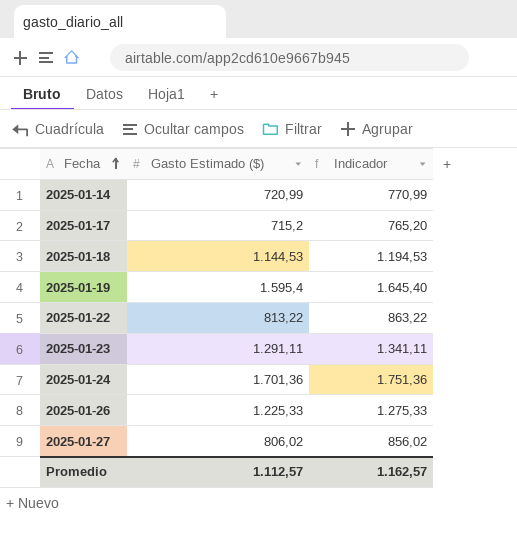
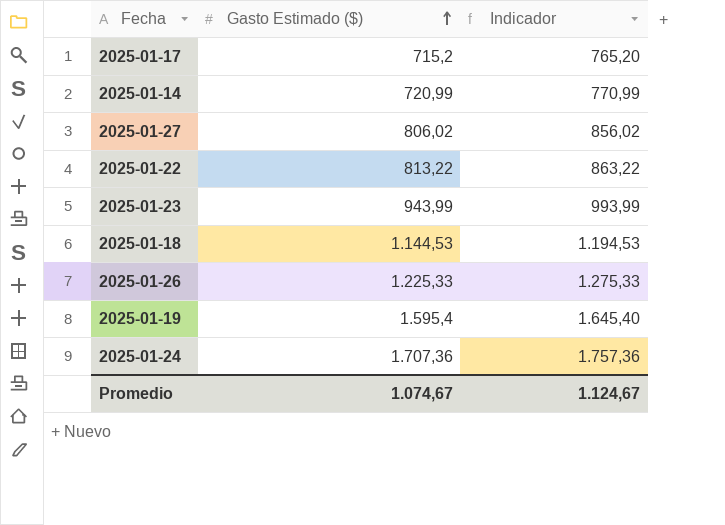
row order: Fecha ascending -> Gasto Estimado ($) ascending
2025-01-23 | Gasto Estimado ($): 1.291,11 -> 943,99
2025-01-23 | Indicador: 1.341,11 -> 993,99
2025-01-24 | Gasto Estimado ($): 1.701,36 -> 1.707,36
2025-01-24 | Indicador: 1.751,36 -> 1.757,36
Promedio | Gasto Estimado ($): 1.112,57 -> 1.074,67
Promedio | Indicador: 1.162,57 -> 1.124,67

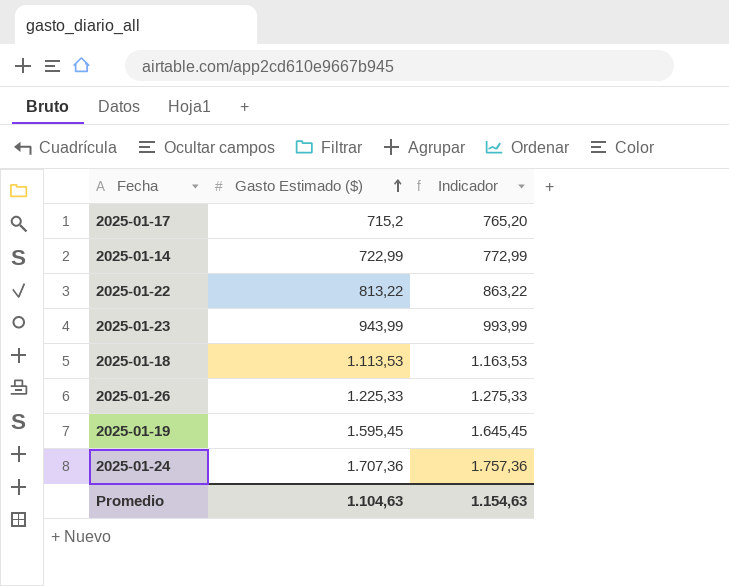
row 2025-01-27: 806,02 | 856,02 -> none
2025-01-14 | Gasto Estimado ($): 720,99 -> 722,99
2025-01-14 | Indicador: 770,99 -> 772,99
2025-01-18 | Gasto Estimado ($): 1.144,53 -> 1.113,53
2025-01-18 | Indicador: 1.194,53 -> 1.163,53
2025-01-19 | Gasto Estimado ($): 1.595,4 -> 1.595,45
2025-01-19 | Indicador: 1.645,40 -> 1.645,45
Promedio | Gasto Estimado ($): 1.074,67 -> 1.104,63
Promedio | Indicador: 1.124,67 -> 1.154,63

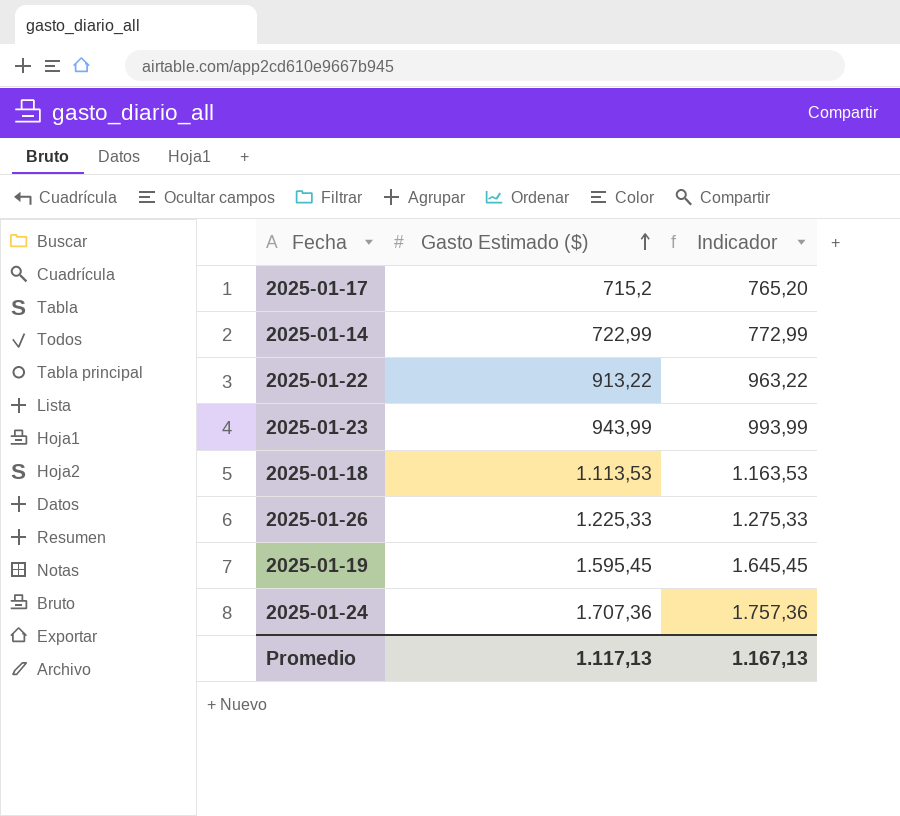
2025-01-22 | Gasto Estimado ($): 813,22 -> 913,22
2025-01-22 | Indicador: 863,22 -> 963,22
Promedio | Gasto Estimado ($): 1.104,63 -> 1.117,13
Promedio | Indicador: 1.154,63 -> 1.167,13

